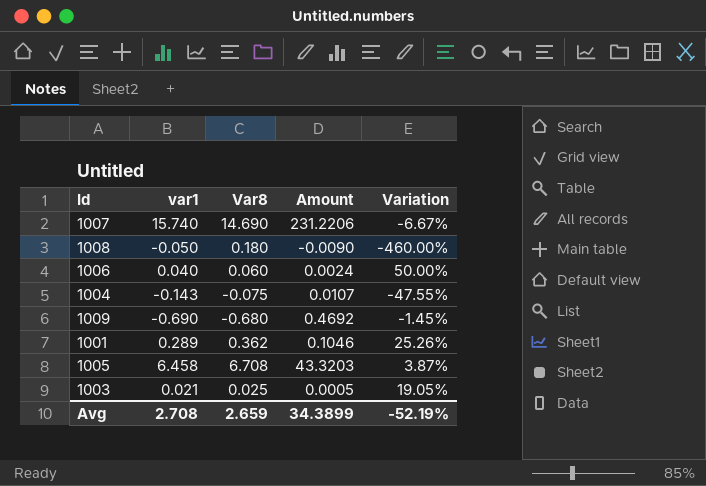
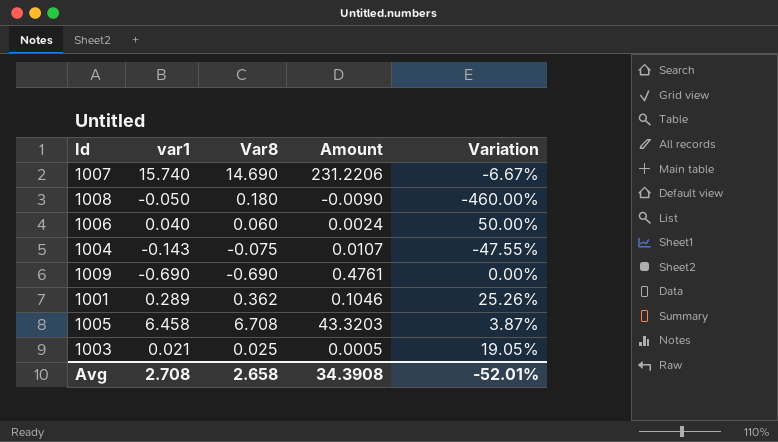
1009 | Var8: -0.680 -> -0.690
1009 | Amount: 0.4692 -> 0.4761
1009 | Variation: -1.45% -> 0.00%
Avg | Var8: 2.659 -> 2.658
Avg | Amount: 34.3899 -> 34.3908
Avg | Variation: -52.19% -> -52.01%

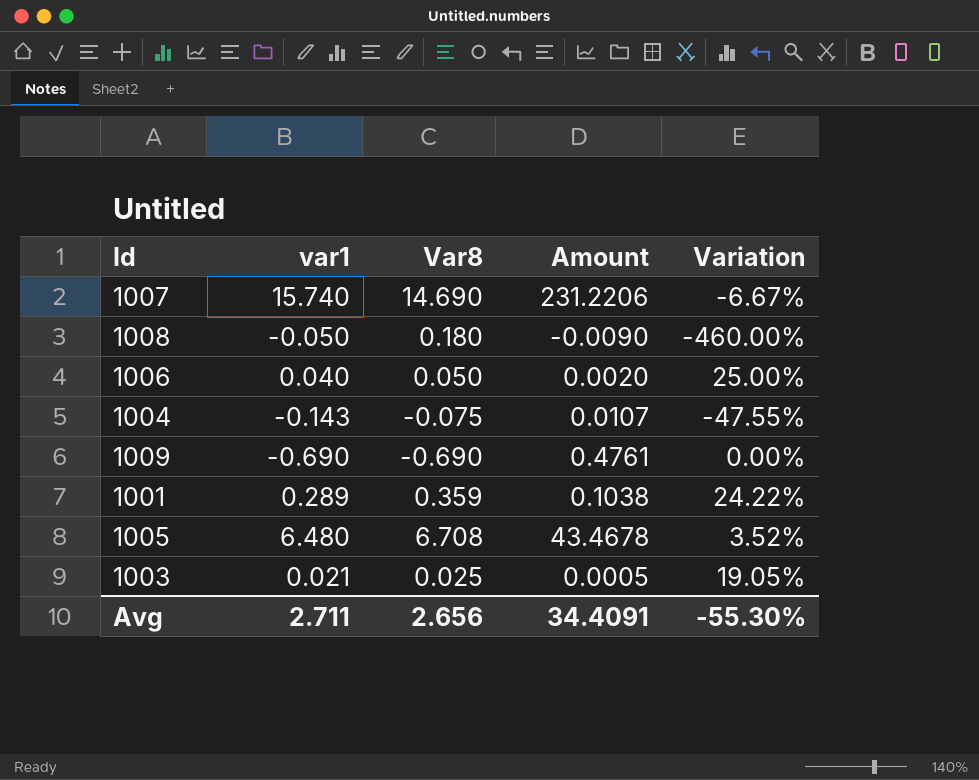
1006 | Var8: 0.060 -> 0.050
1006 | Amount: 0.0024 -> 0.0020
1006 | Variation: 50.00% -> 25.00%
1001 | Var8: 0.362 -> 0.359
1001 | Amount: 0.1046 -> 0.1038
1001 | Variation: 25.26% -> 24.22%
1005 | var1: 6.458 -> 6.480
1005 | Amount: 43.3203 -> 43.4678
1005 | Variation: 3.87% -> 3.52%
Avg | var1: 2.708 -> 2.711
Avg | Var8: 2.658 -> 2.656
Avg | Amount: 34.3908 -> 34.4091
Avg | Variation: -52.01% -> -55.30%

